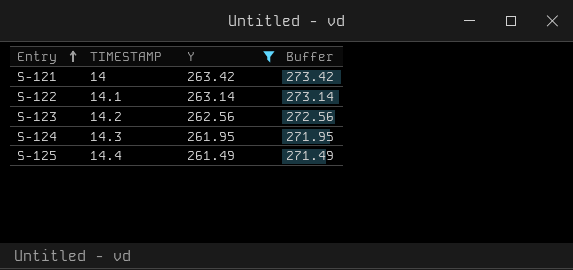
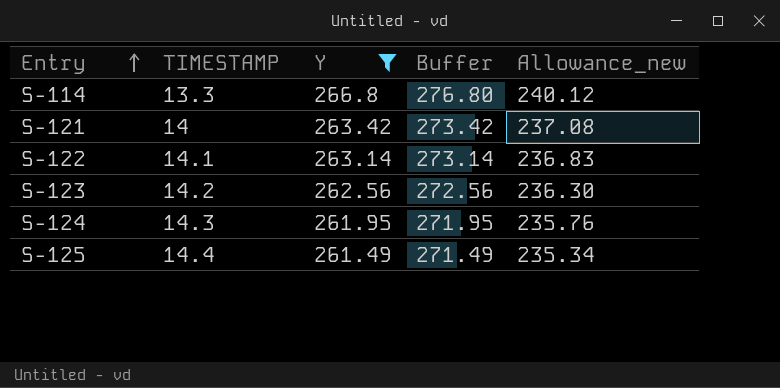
column Allowance_new | formula: none -> [Y] * 0.9
row S-114: none -> 13.3 | 266.8 | 276.80 | 240.12

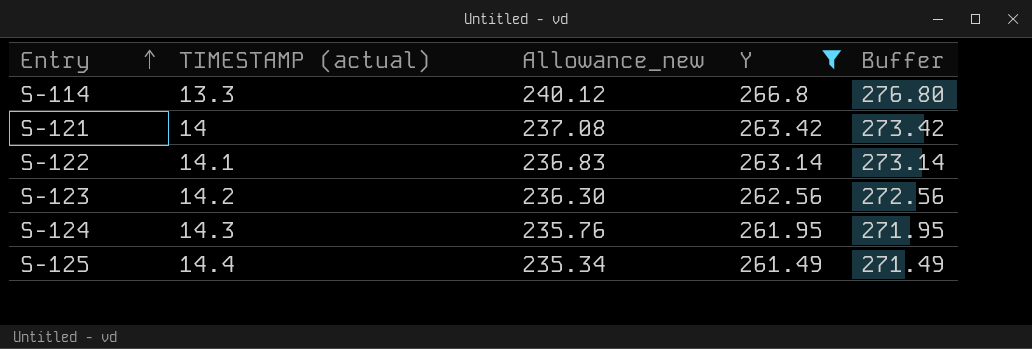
column name: TIMESTAMP -> TIMESTAMP (actual)
column Allowance_new | position: 5 -> 3

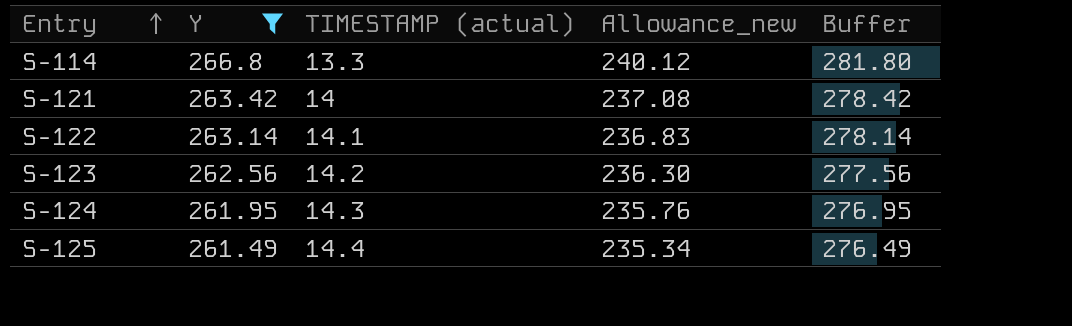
column Y | position: 4 -> 2
column Buffer | formula: [Y] + 10 -> [Y] + 15

